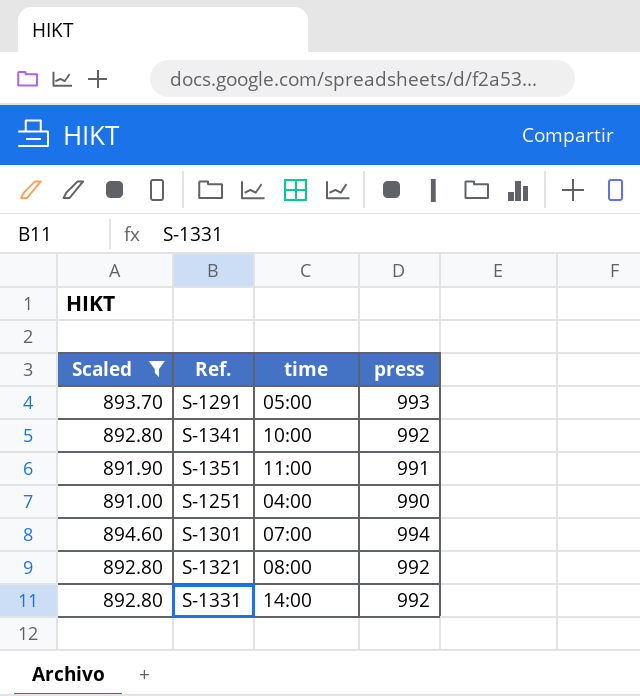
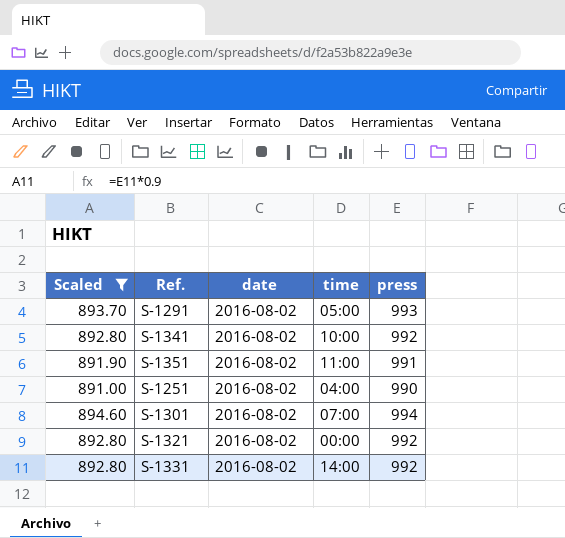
column date | position: none -> 3
S-1321 | time: 08:00 -> 00:00

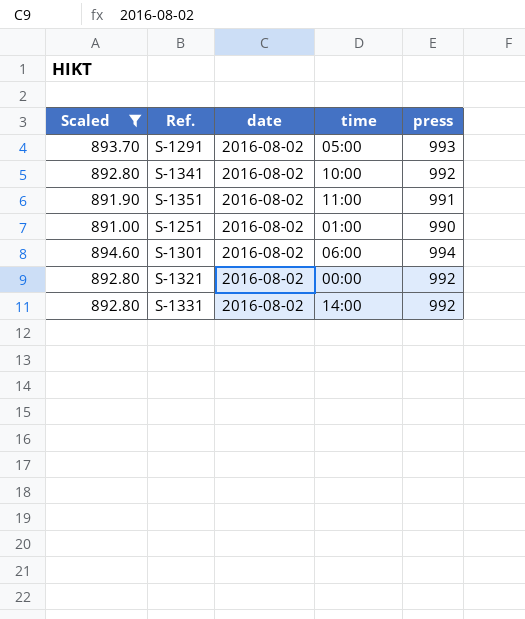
S-1251 | time: 04:00 -> 01:00
S-1301 | time: 07:00 -> 06:00

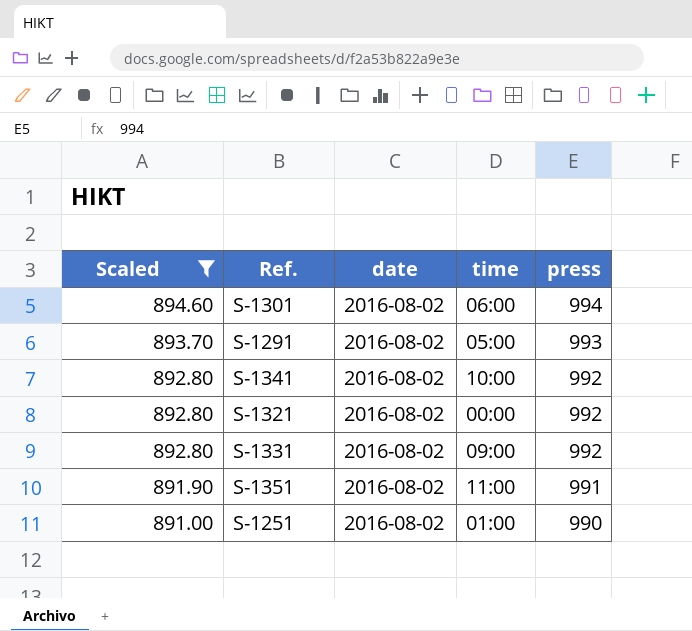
row order: none -> Scaled descending
S-1331 | time: 14:00 -> 09:00

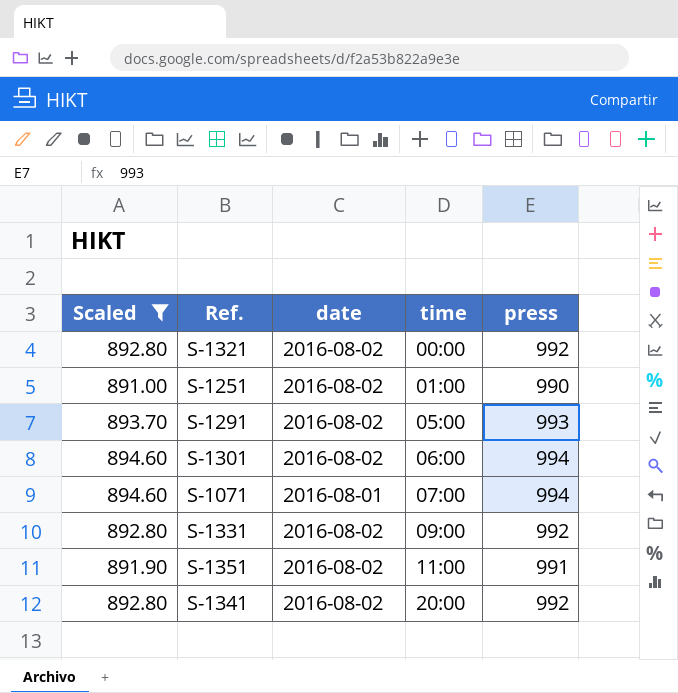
row order: Scaled descending -> time ascending
row S-1071: none -> 894.60 | 2016-08-01 | 07:00 | 994
S-1341 | time: 10:00 -> 20:00

